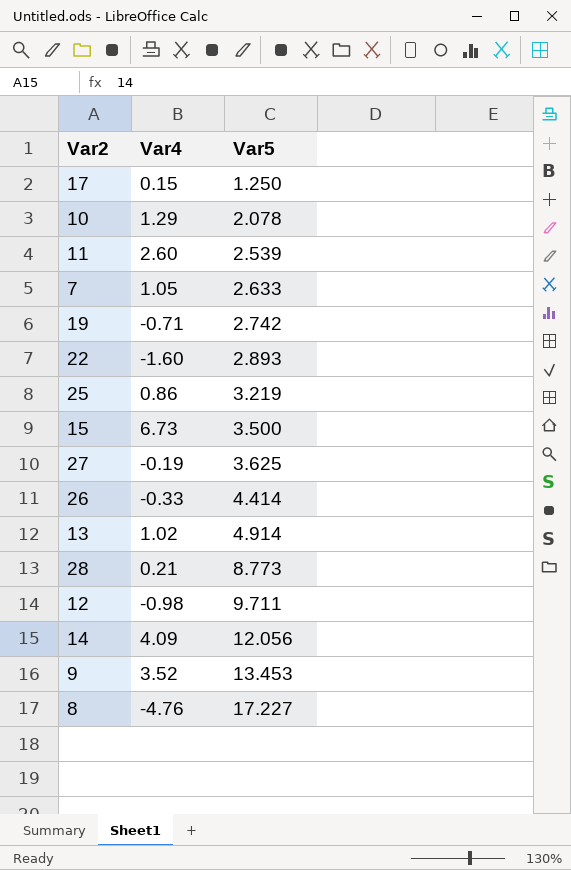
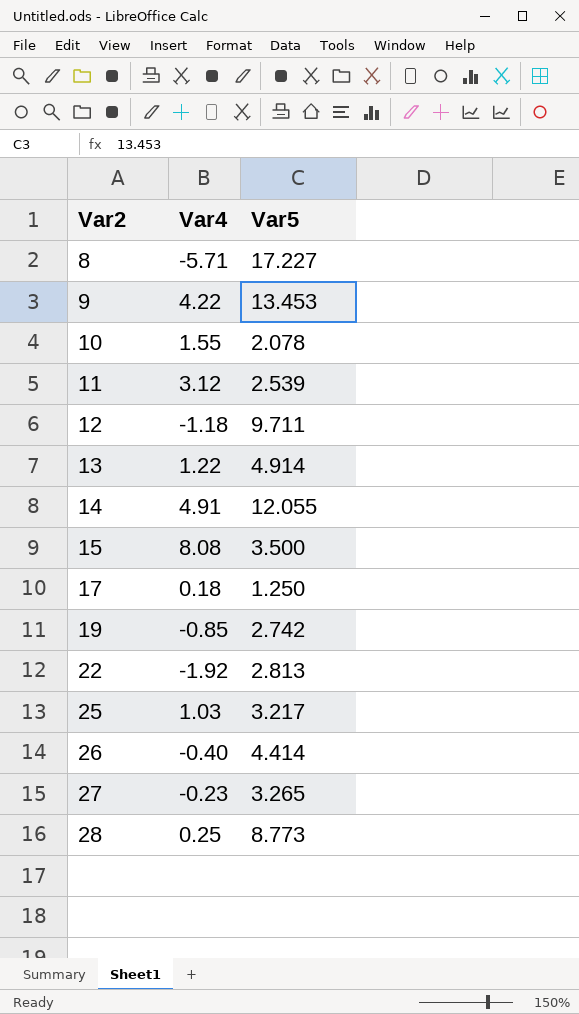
row order: Var5 ascending -> Var2 ascending
row 7: 1.05 | 2.633 -> none
8 | Var4: -4.76 -> -5.71
9 | Var4: 3.52 -> 4.22
10 | Var4: 1.29 -> 1.55
11 | Var4: 2.60 -> 3.12
12 | Var4: -0.98 -> -1.18
13 | Var4: 1.02 -> 1.22
14 | Var4: 4.09 -> 4.91
14 | Var5: 12.056 -> 12.055
15 | Var4: 6.73 -> 8.08
17 | Var4: 0.15 -> 0.18
19 | Var4: -0.71 -> -0.85
22 | Var4: -1.60 -> -1.92
22 | Var5: 2.893 -> 2.813
25 | Var4: 0.86 -> 1.03
25 | Var5: 3.219 -> 3.217
26 | Var4: -0.33 -> -0.40
27 | Var4: -0.19 -> -0.23
27 | Var5: 3.625 -> 3.265
28 | Var4: 0.21 -> 0.25

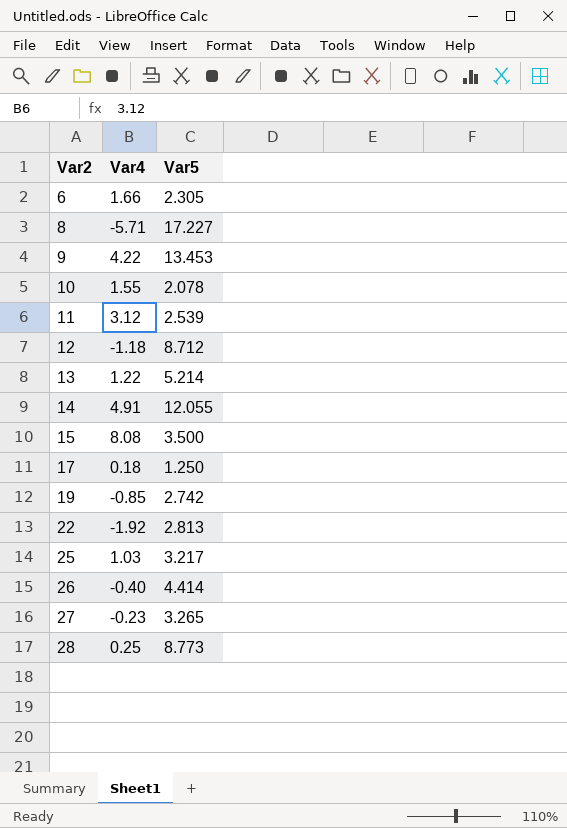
row 6: none -> 1.66 | 2.305
12 | Var5: 9.711 -> 8.712
13 | Var5: 4.914 -> 5.214

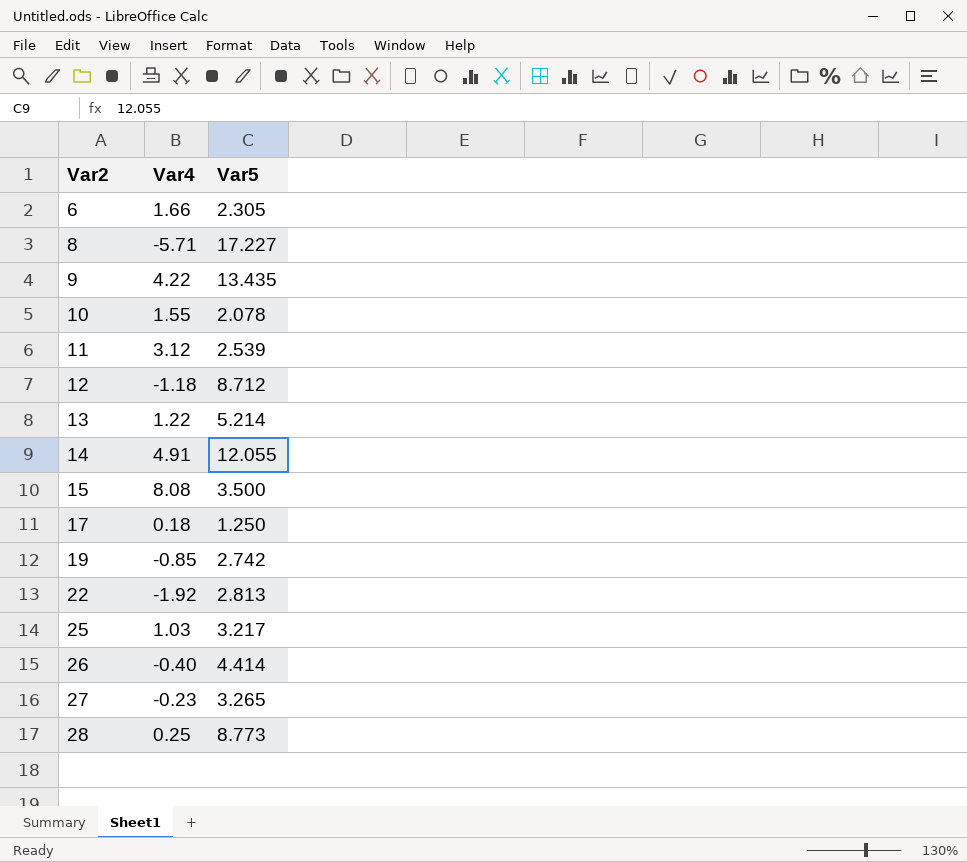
9 | Var5: 13.453 -> 13.435

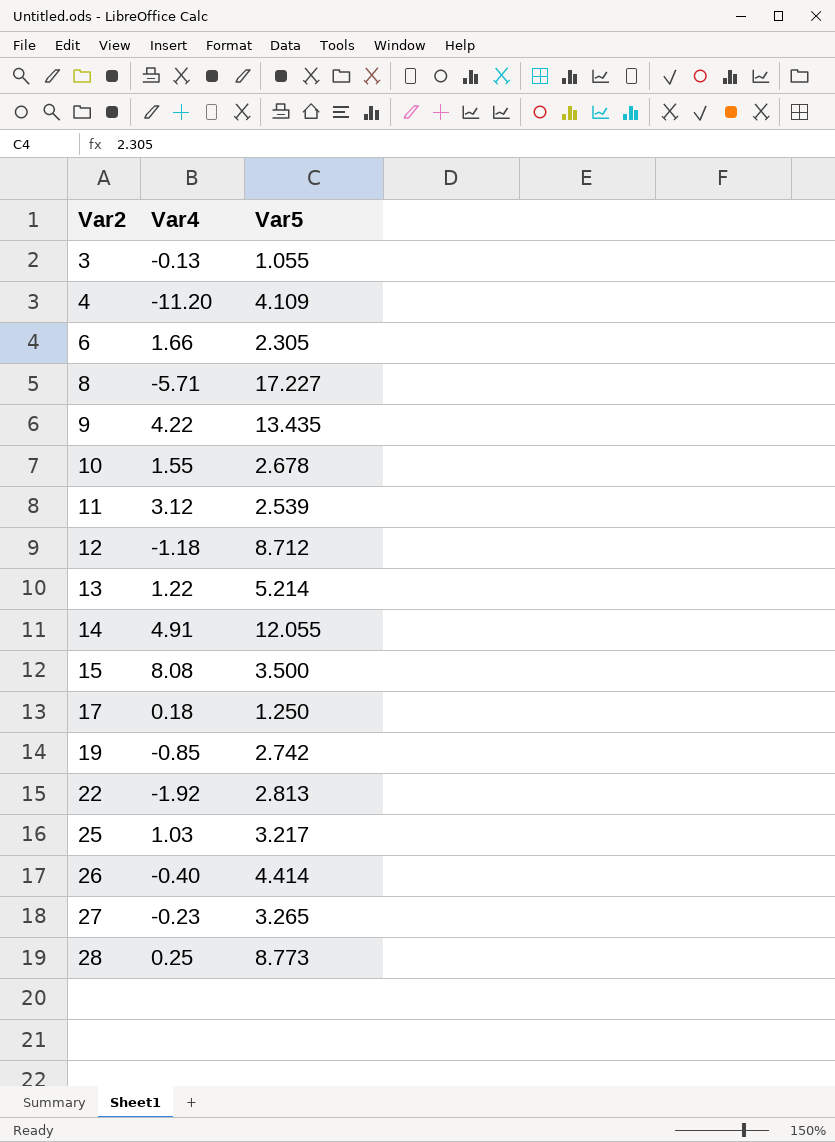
row 3: none -> -0.13 | 1.055
row 4: none -> -11.20 | 4.109
10 | Var5: 2.078 -> 2.678

